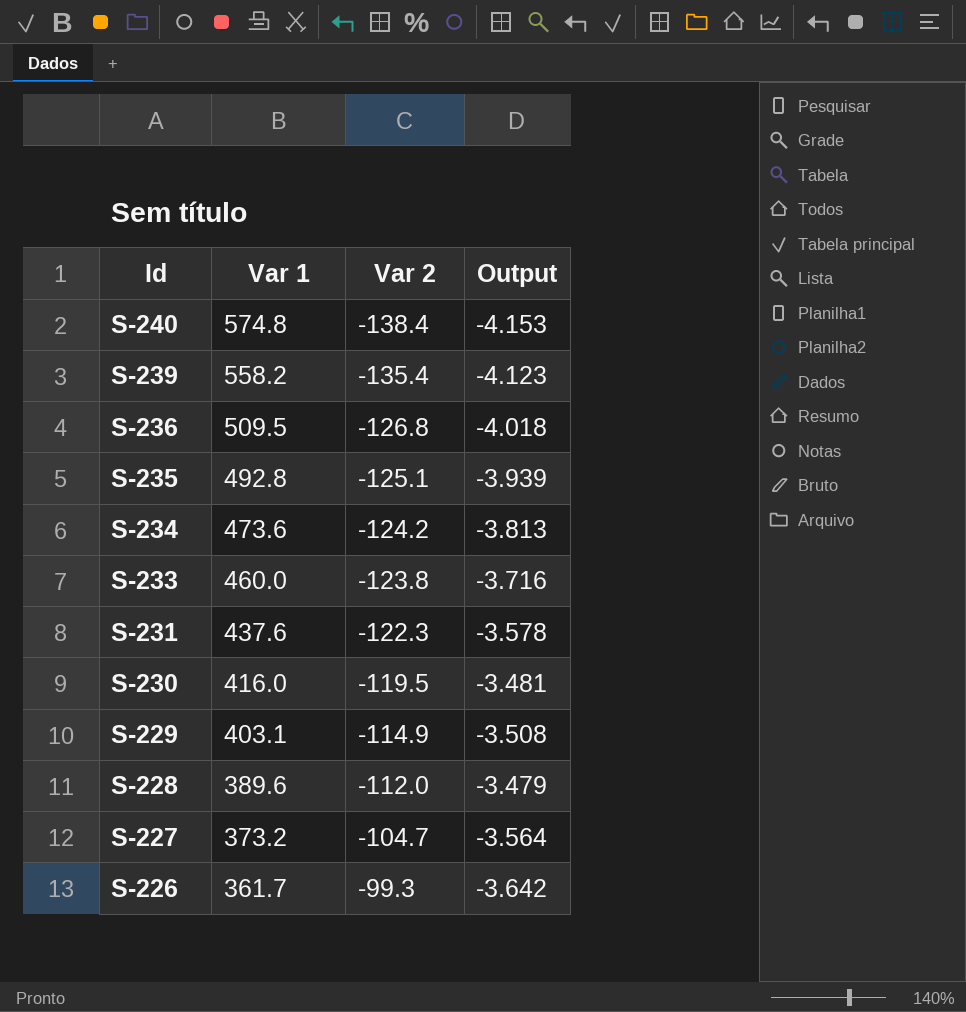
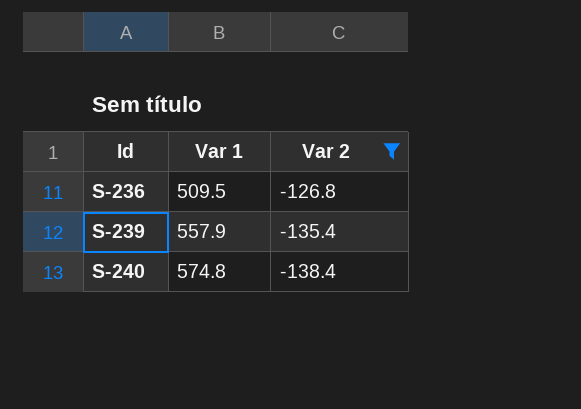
filter: none -> Var 2 <= -126.8
row order: Id descending -> Id ascending
column Output | formula: [Var 1] / [Var 2] -> none
S-239 | Var 1: 558.2 -> 557.9

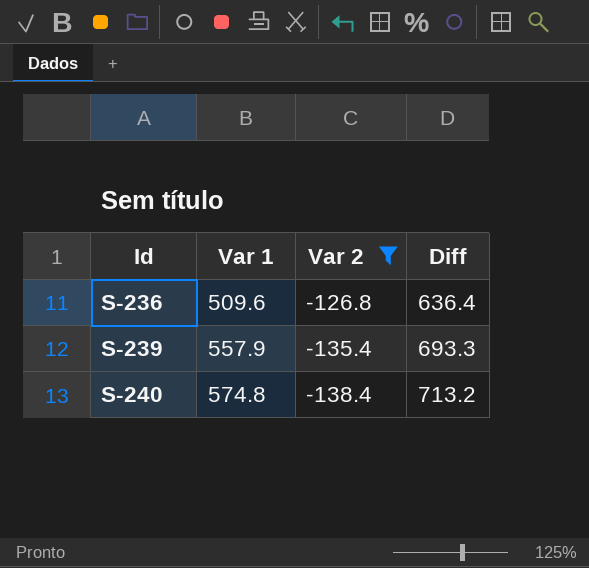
column Diff | formula: none -> [Var 1] - [Var 2]
S-236 | Var 1: 509.5 -> 509.6

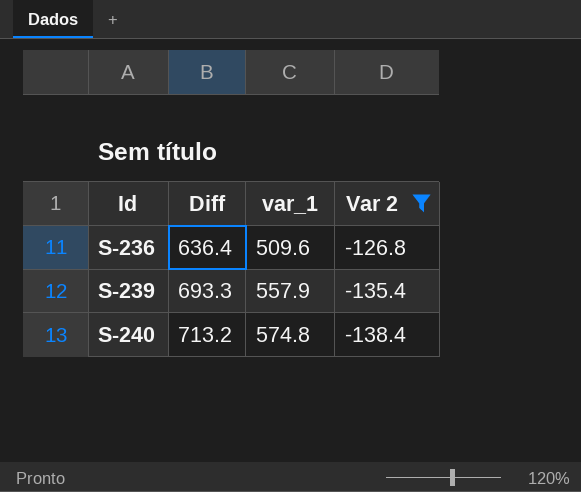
column Diff | position: 4 -> 2
column name: Var 1 -> var_1

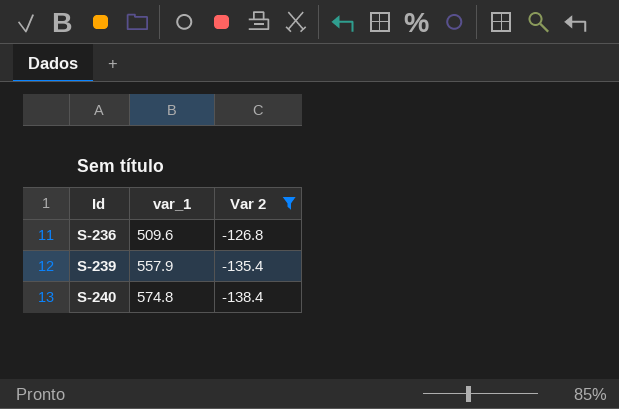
column Diff | formula: [var_1] - [Var 2] -> none

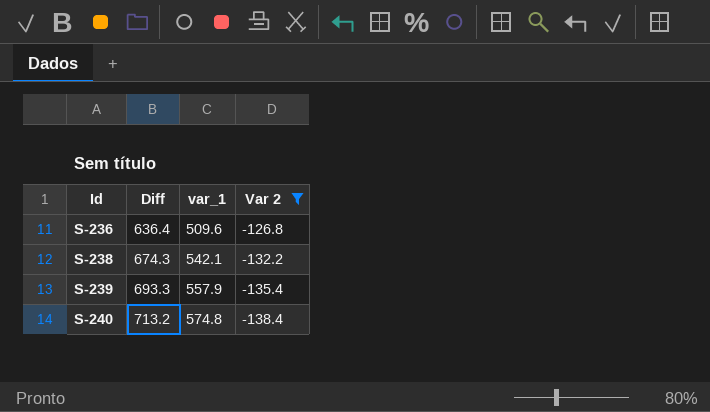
column Diff | formula: none -> [var_1] - [Var 2]
row S-238: none -> 674.3 | 542.1 | -132.2

